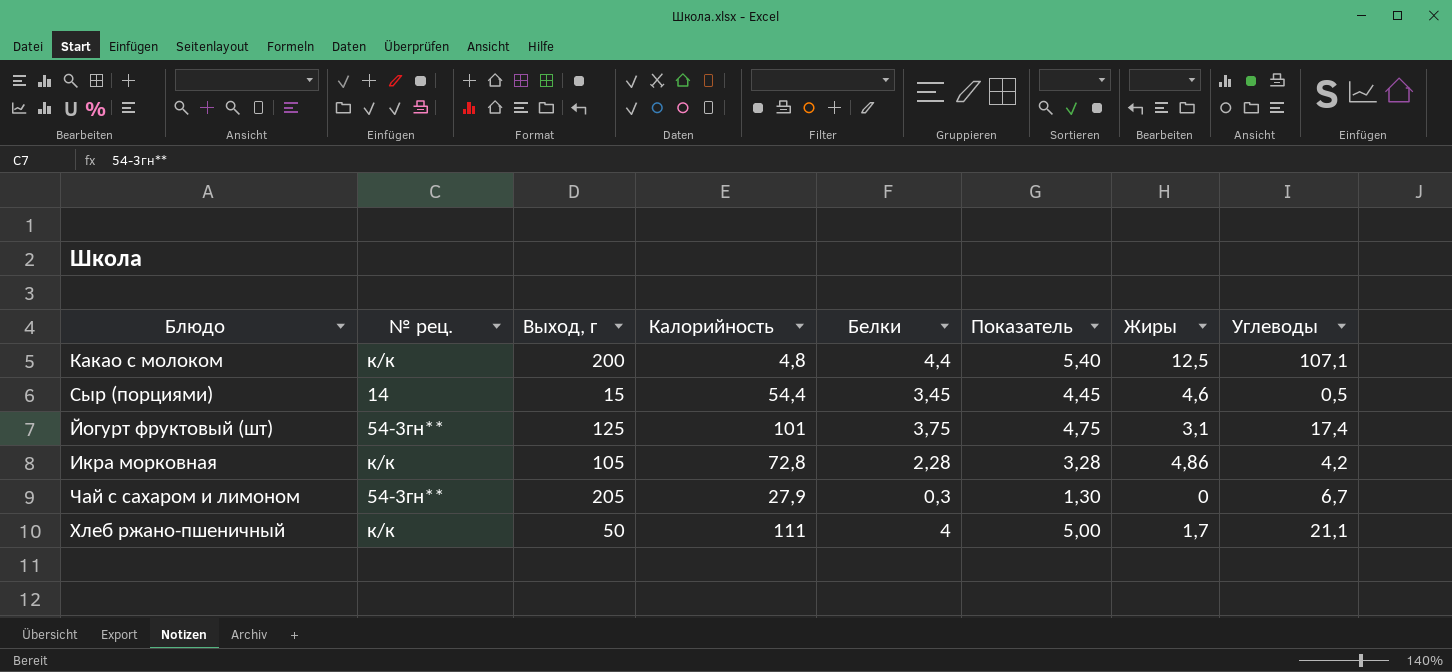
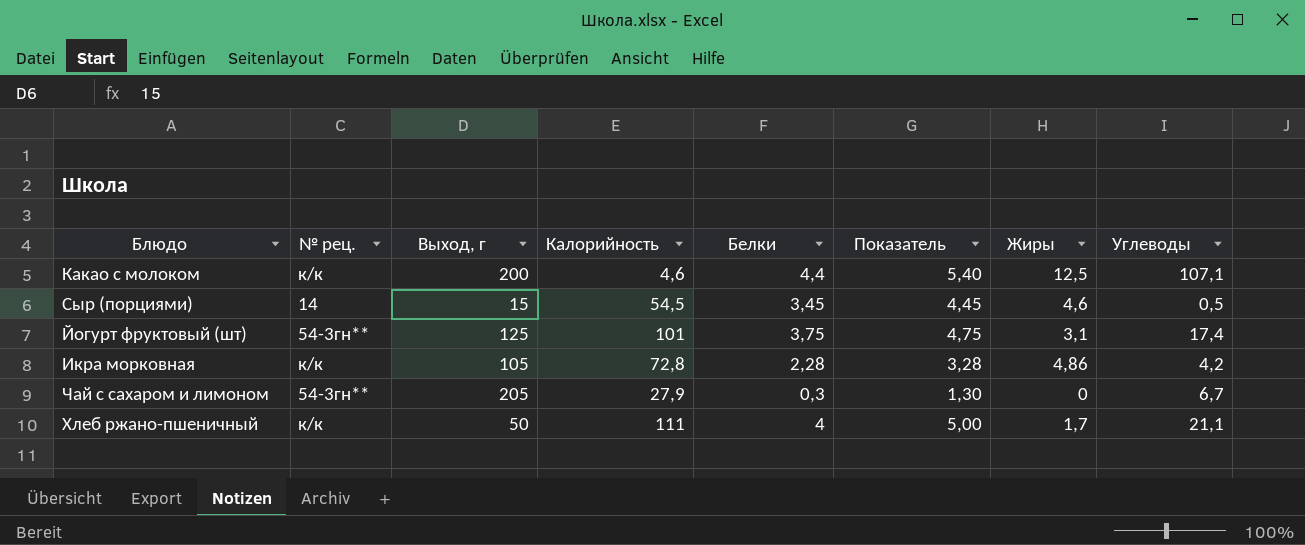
Какао с молоком | Калорийность: 4,8 -> 4,6
Сыр (порциями) | Калорийность: 54,4 -> 54,5

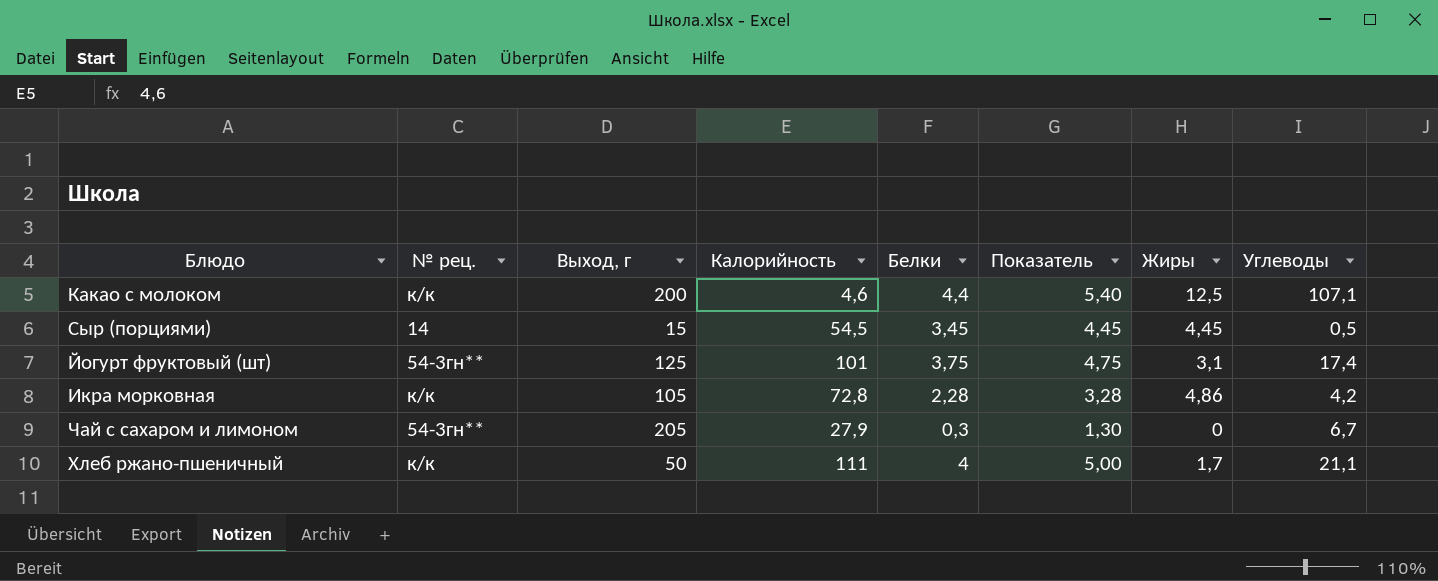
Сыр (порциями) | Жиры: 4,6 -> 4,45

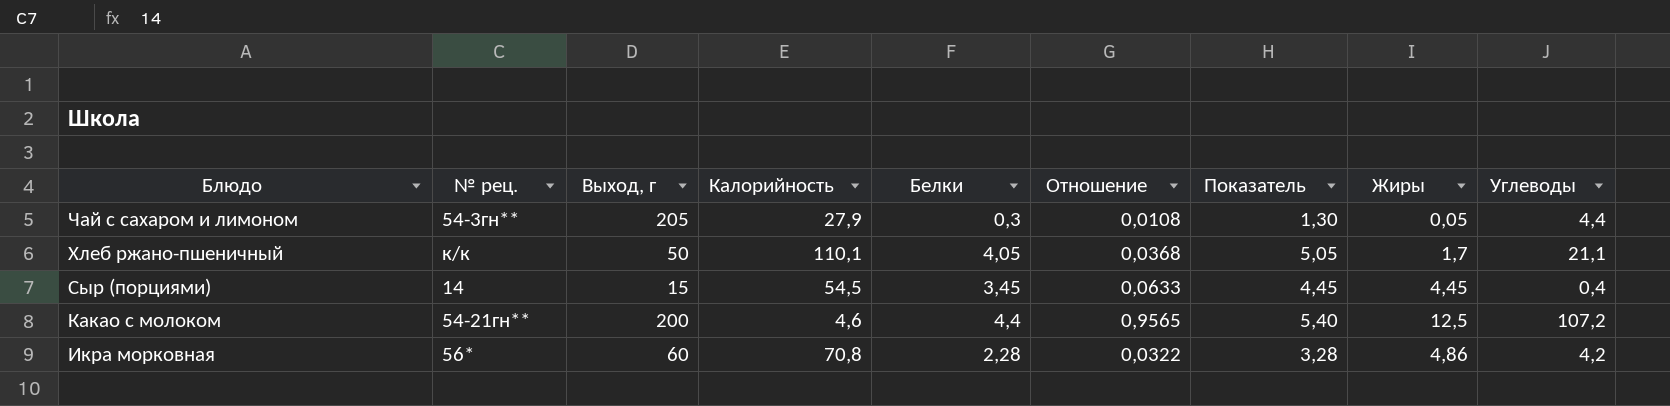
row order: none -> Блюдо descending
column Отношение | formula: none -> [Белки] / [Калорийность]
row Йогурт фруктовый (шт): 54-3гн** | 125 | 101 | 3,75 | 4,75 | 3,1 | 17,4 -> none
Чай с сахаром и лимоном | Жиры: 0 -> 0,05
Чай с сахаром и лимоном | Углеводы: 6,7 -> 4,4
Хлеб ржано-пшеничный | Калорийность: 111 -> 110,1
Хлеб ржано-пшеничный | Белки: 4 -> 4,05
Хлеб ржано-пшеничный | Показатель: 5,00 -> 5,05
Сыр (порциями) | Углеводы: 0,5 -> 0,4
Какао с молоком | № рец.: к/к -> 54-21гн**
Какао с молоком | Углеводы: 107,1 -> 107,2
Икра морковная | № рец.: к/к -> 56*
Икра морковная | Выход, г: 105 -> 60
Икра морковная | Калорийность: 72,8 -> 70,8

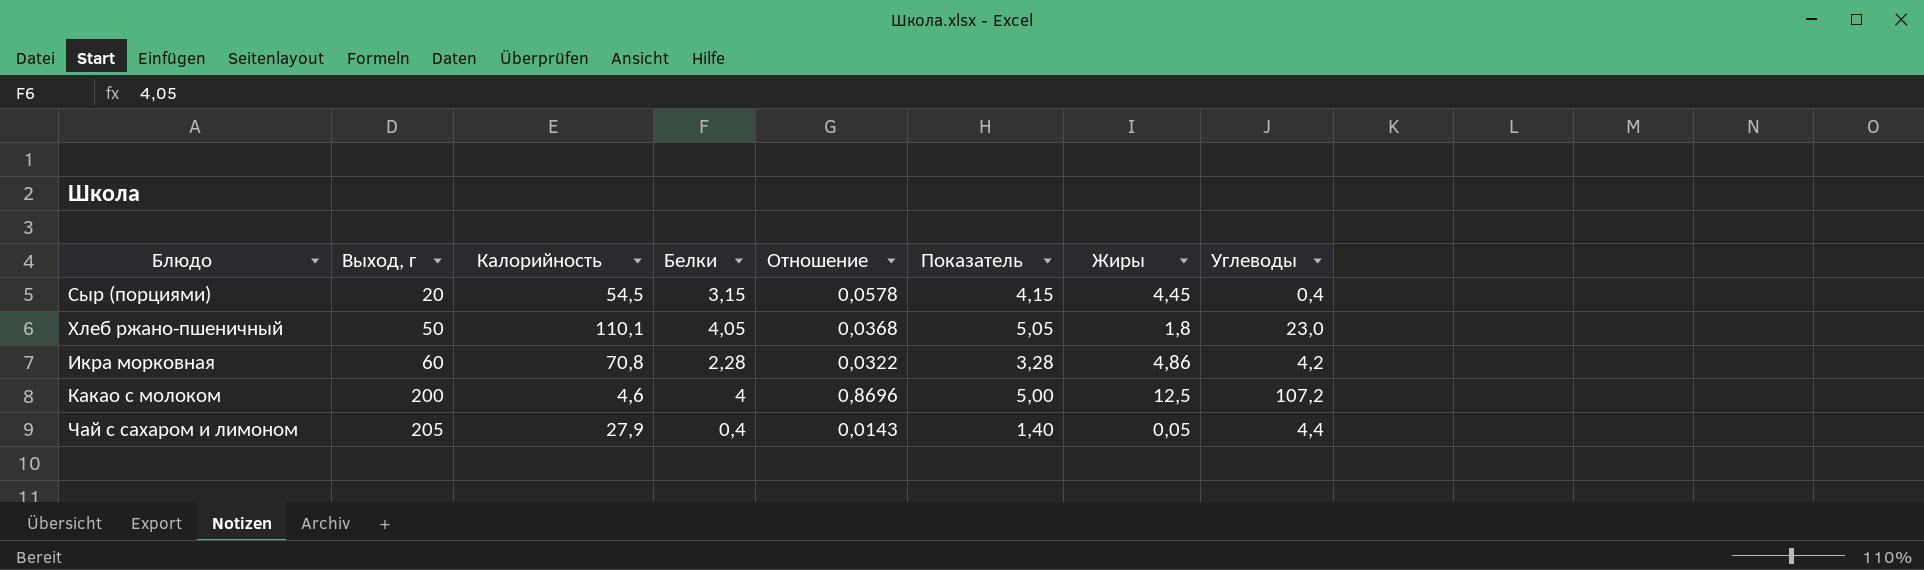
row order: Блюдо descending -> Выход, г ascending
column № рец. | position: 2 -> none
Сыр (порциями) | Выход, г: 15 -> 20
Сыр (порциями) | Белки: 3,45 -> 3,15
Сыр (порциями) | Отношение: 0,0633 -> 0,0578
Сыр (порциями) | Показатель: 4,45 -> 4,15
Хлеб ржано-пшеничный | Жиры: 1,7 -> 1,8
Хлеб ржано-пшеничный | Углеводы: 21,1 -> 23,0
Какао с молоком | Белки: 4,4 -> 4
Какао с молоком | Отношение: 0,9565 -> 0,8696
Какао с молоком | Показатель: 5,40 -> 5,00
Чай с сахаром и лимоном | Белки: 0,3 -> 0,4
Чай с сахаром и лимоном | Отношение: 0,0108 -> 0,0143
Чай с сахаром и лимоном | Показатель: 1,30 -> 1,40

